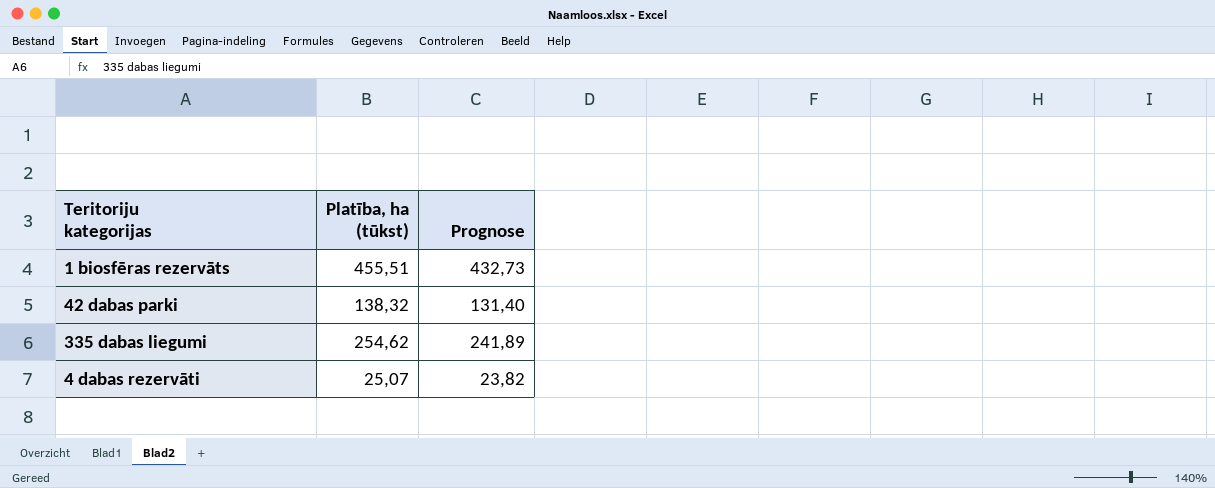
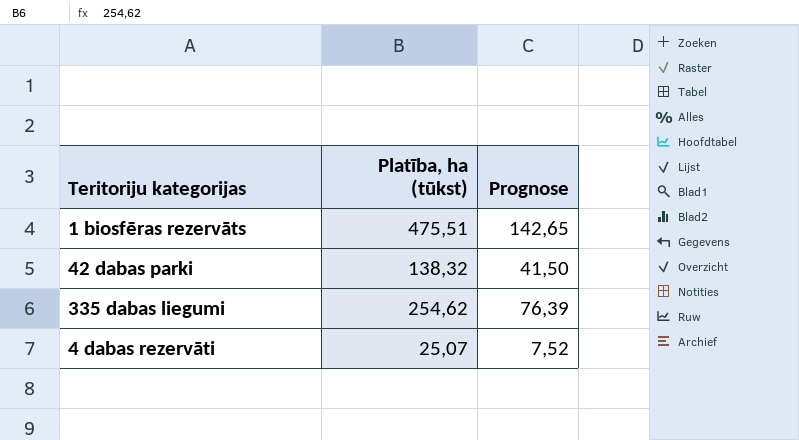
column Prognose | formula: [Platība, ha (tūkst)] * 0,95 -> [Platība, ha (tūkst)] * 0,3
1 biosfēras rezervāts | Platība, ha (tūkst): 455,51 -> 475,51

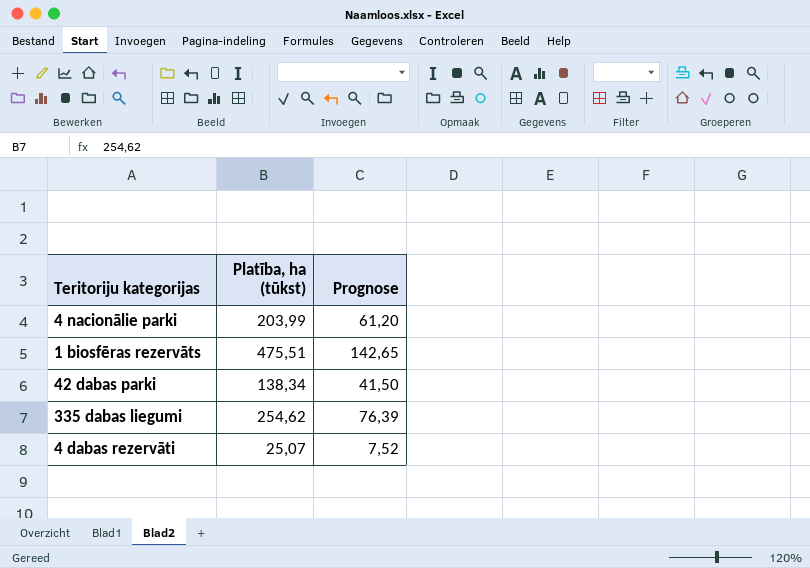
row 4 nacionālie parki: none -> 203,99 | 61,20
42 dabas parki | Platība, ha (tūkst): 138,32 -> 138,34

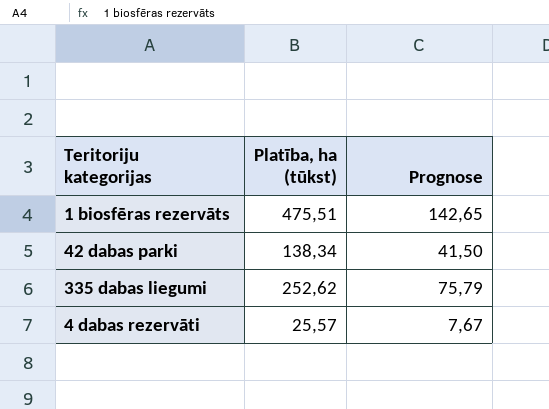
row 4 nacionālie parki: 203,99 | 61,20 -> none
335 dabas liegumi | Platība, ha (tūkst): 254,62 -> 252,62
335 dabas liegumi | Prognose: 76,39 -> 75,79
4 dabas rezervāti | Platība, ha (tūkst): 25,07 -> 25,57
4 dabas rezervāti | Prognose: 7,52 -> 7,67

